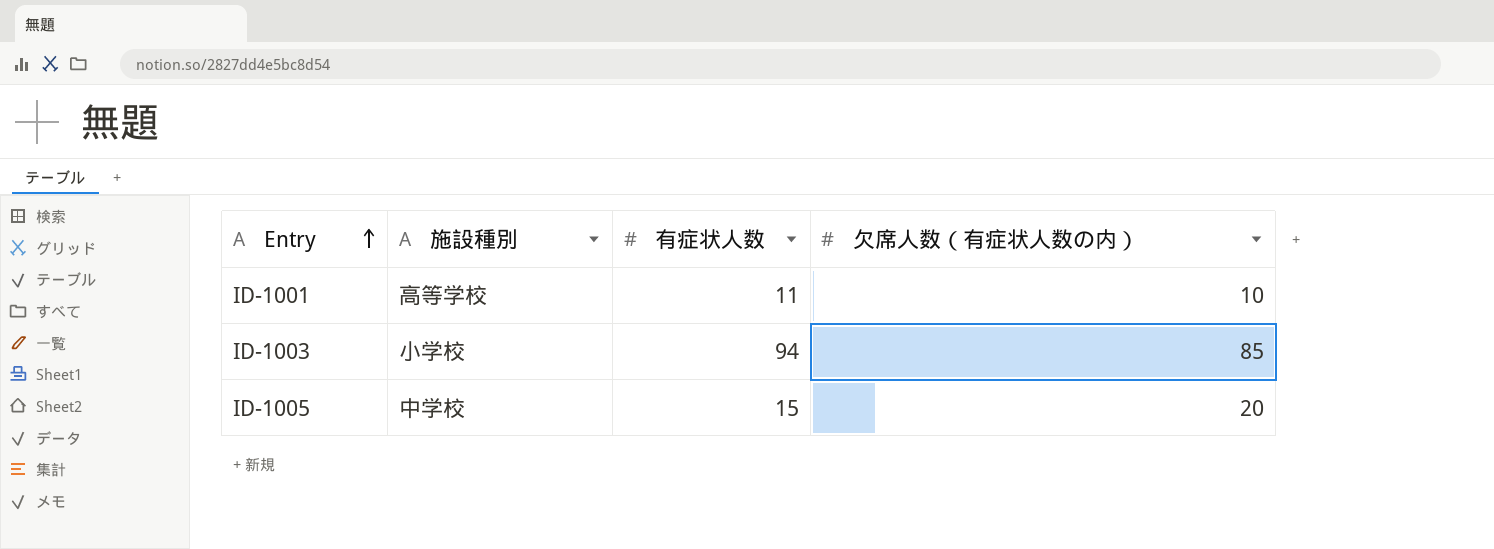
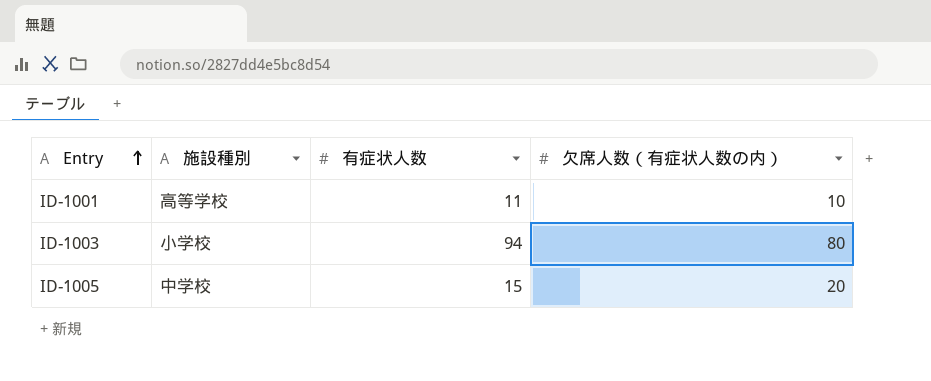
ID-1003 | 欠席人数（有症状人数の内）: 85 -> 80

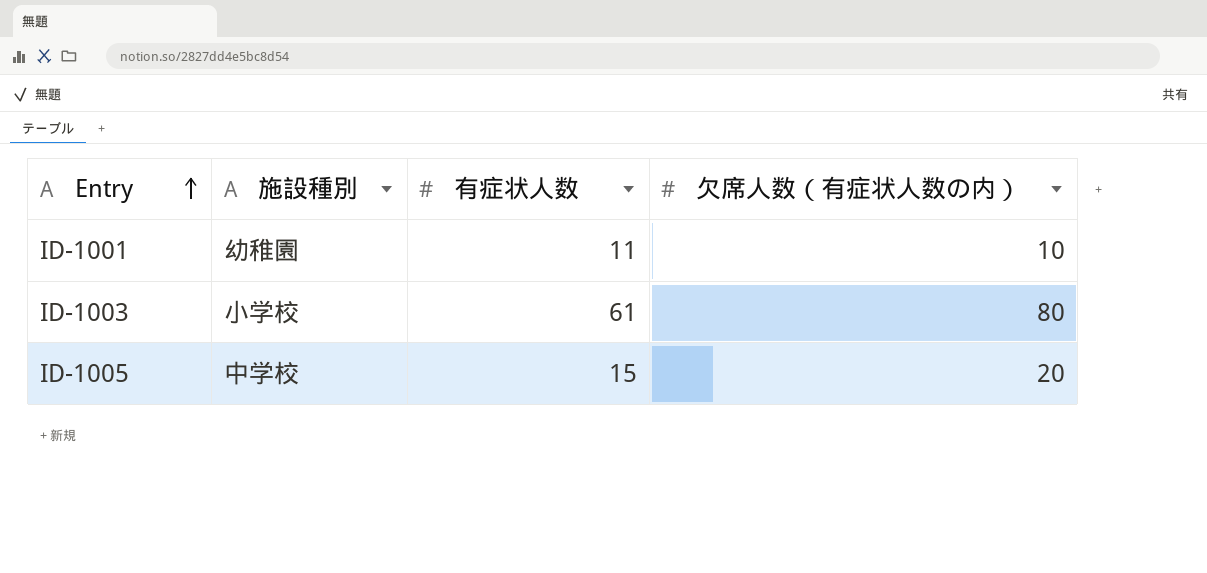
ID-1001 | 施設種別: 高等学校 -> 幼稚園
ID-1003 | 有症状人数: 94 -> 61

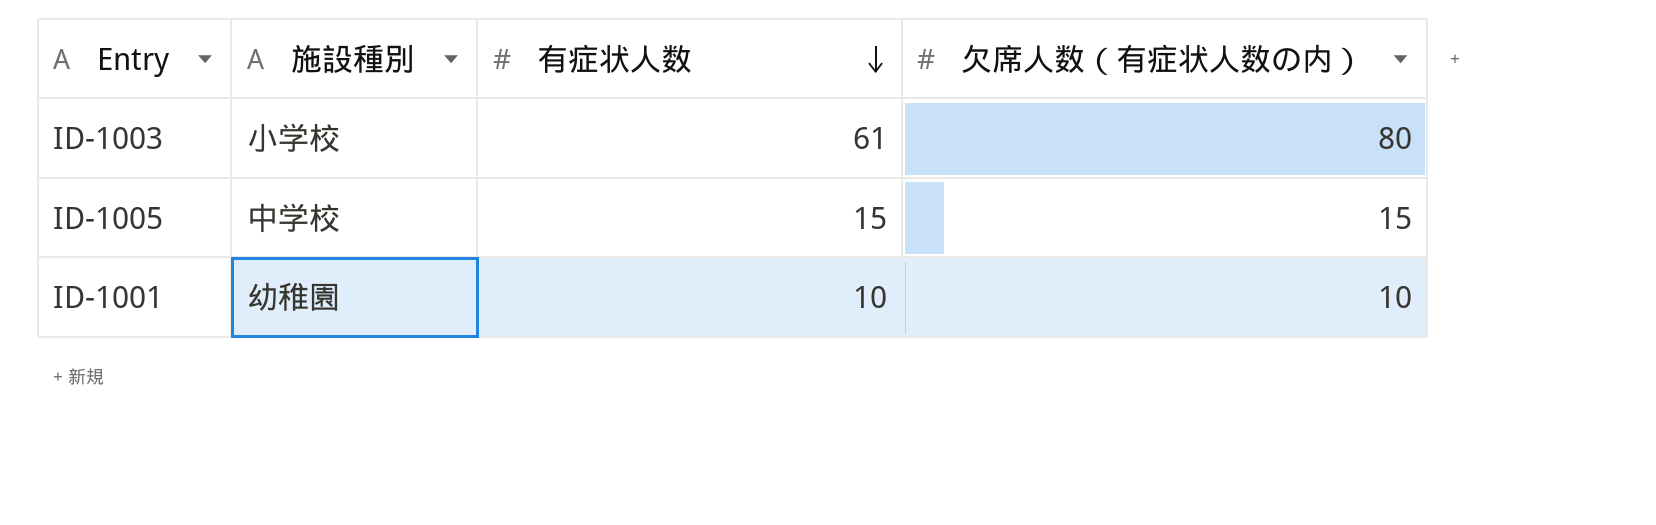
row order: Entry ascending -> 有症状人数 descending
ID-1005 | 欠席人数（有症状人数の内）: 20 -> 15
ID-1001 | 有症状人数: 11 -> 10

